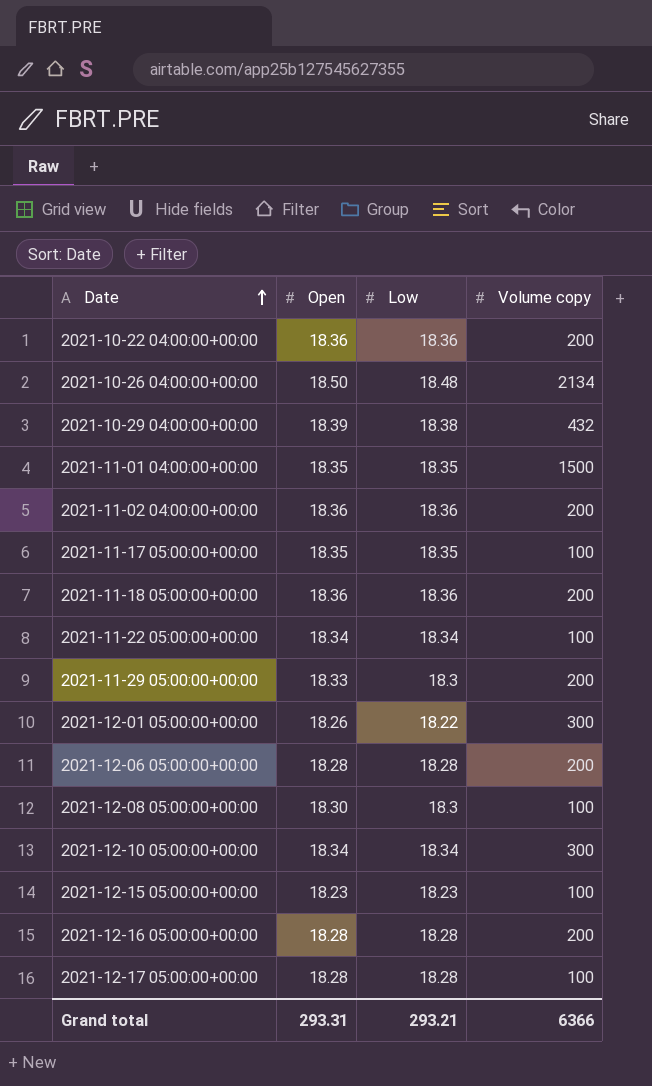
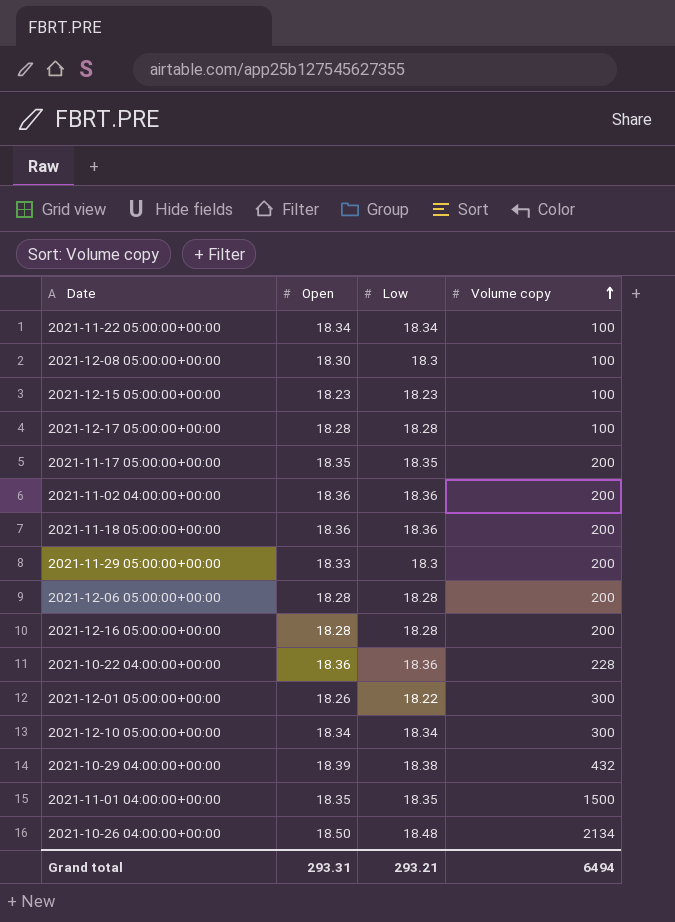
row order: Date ascending -> Volume copy ascending
2021-11-17 05:00:00+00:00 | Volume copy: 100 -> 200
2021-10-22 04:00:00+00:00 | Volume copy: 200 -> 228
Grand total | Volume copy: 6366 -> 6494

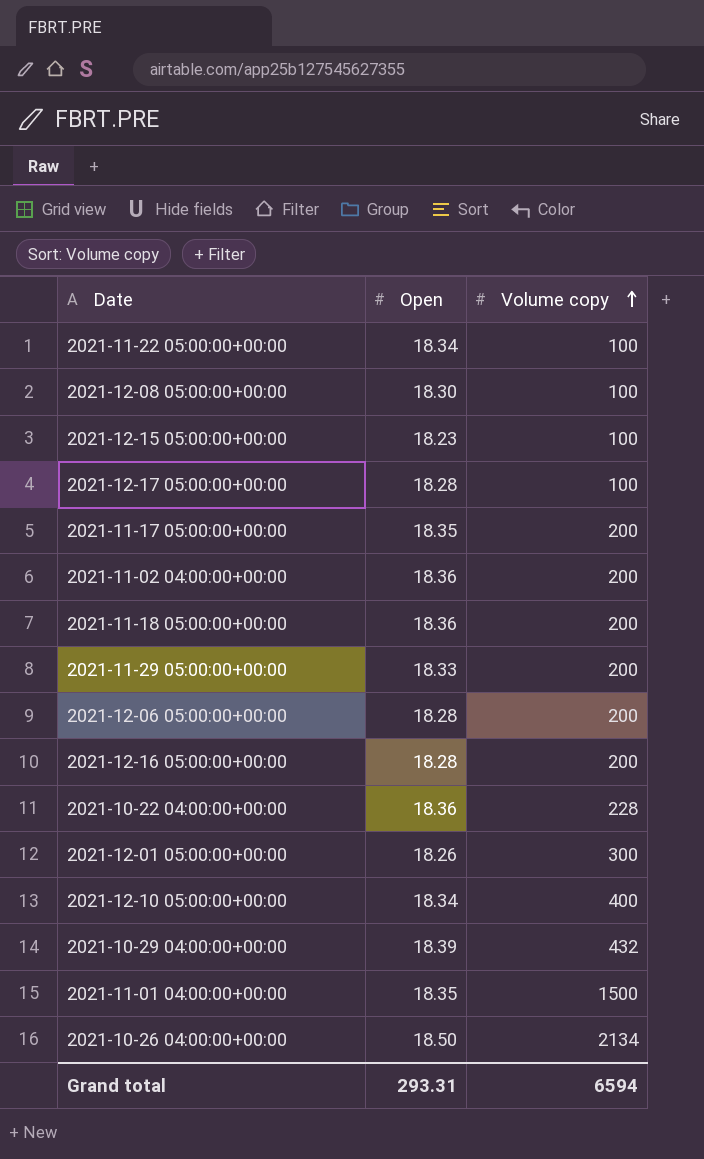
column Low | position: 3 -> none
2021-12-10 05:00:00+00:00 | Volume copy: 300 -> 400
Grand total | Volume copy: 6494 -> 6594

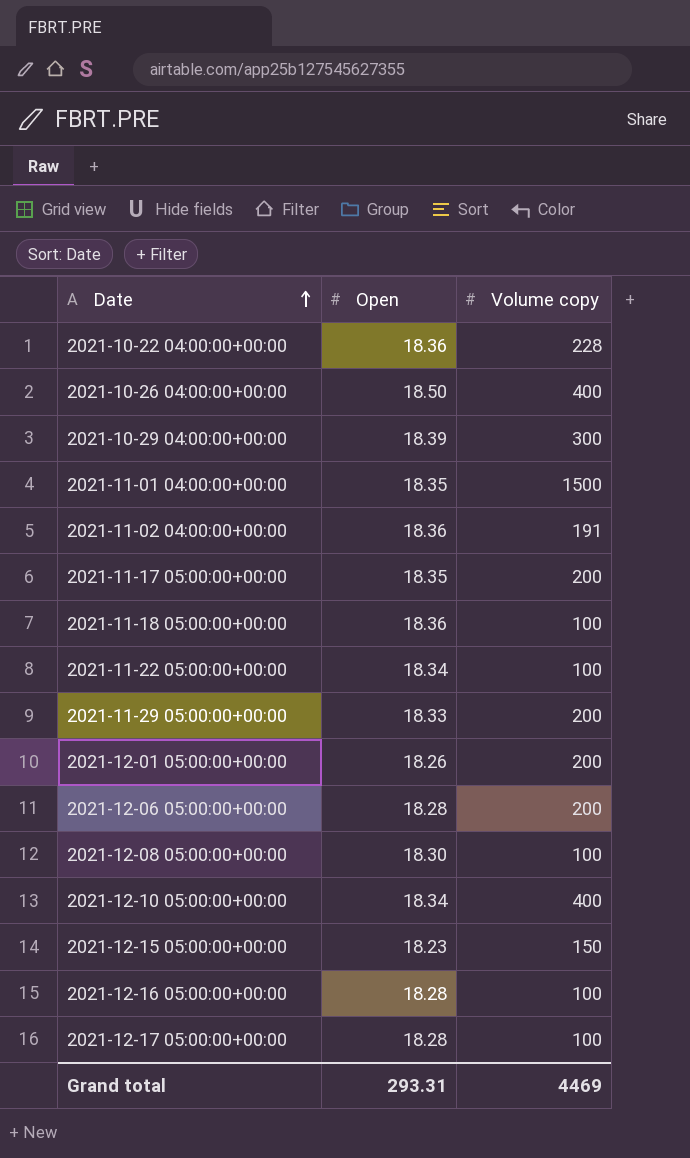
row order: Volume copy ascending -> Date ascending
2021-10-26 04:00:00+00:00 | Volume copy: 2134 -> 400
2021-10-29 04:00:00+00:00 | Volume copy: 432 -> 300
2021-11-02 04:00:00+00:00 | Volume copy: 200 -> 191
2021-11-18 05:00:00+00:00 | Volume copy: 200 -> 100
2021-12-01 05:00:00+00:00 | Volume copy: 300 -> 200
2021-12-15 05:00:00+00:00 | Volume copy: 100 -> 150
2021-12-16 05:00:00+00:00 | Volume copy: 200 -> 100
Grand total | Volume copy: 6594 -> 4469

